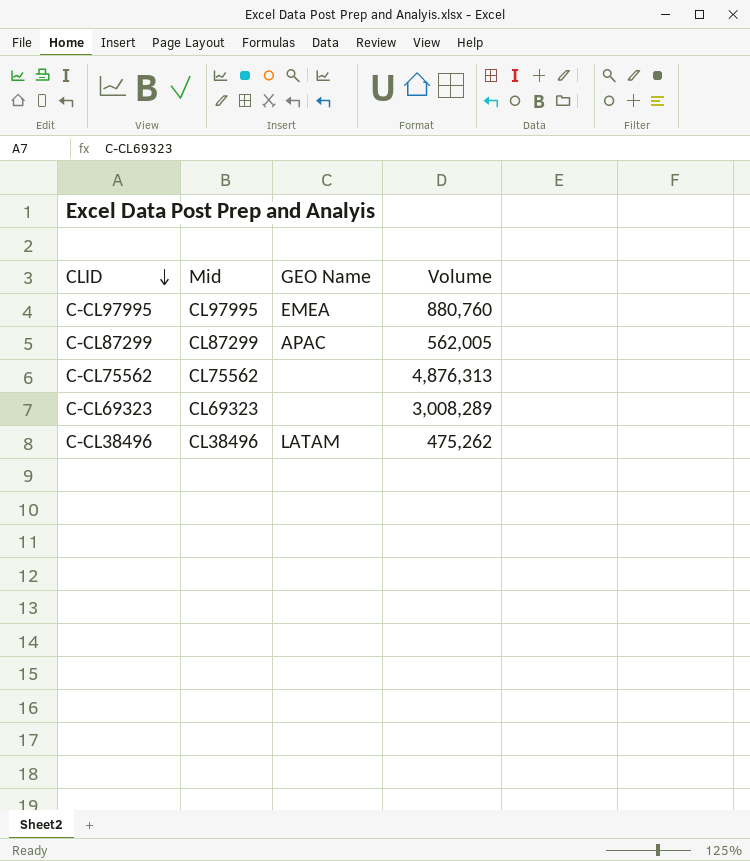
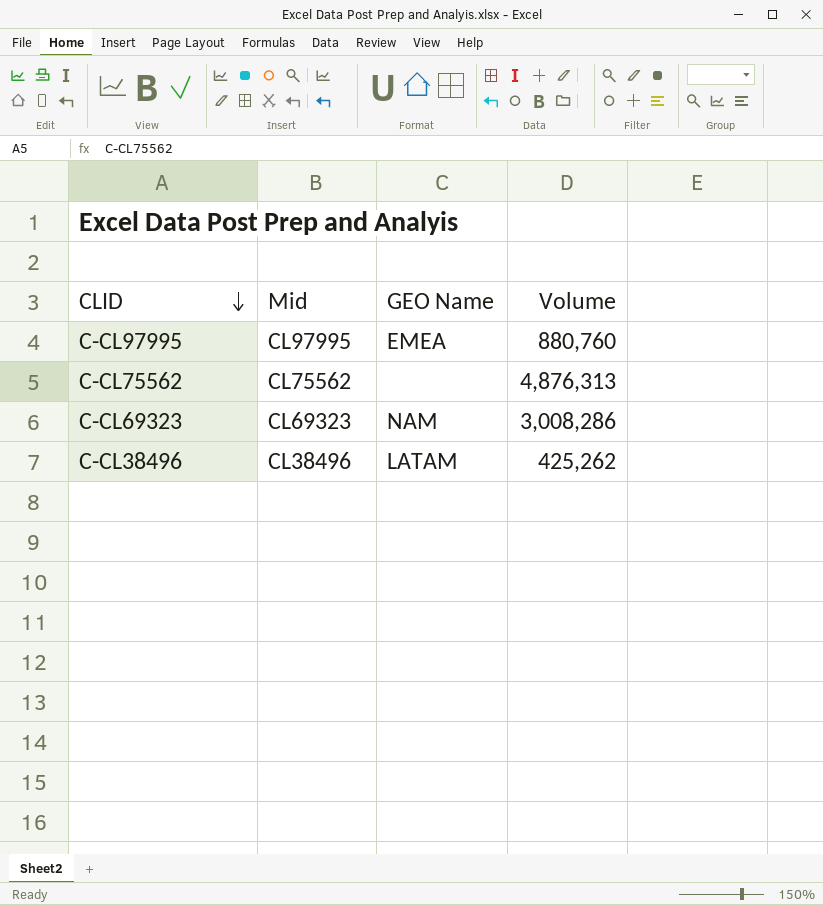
row C-CL87299: CL87299 | APAC | 562,005 -> none
C-CL69323 | GEO Name: none -> NAM
C-CL69323 | Volume: 3,008,289 -> 3,008,286
C-CL38496 | Volume: 475,262 -> 425,262

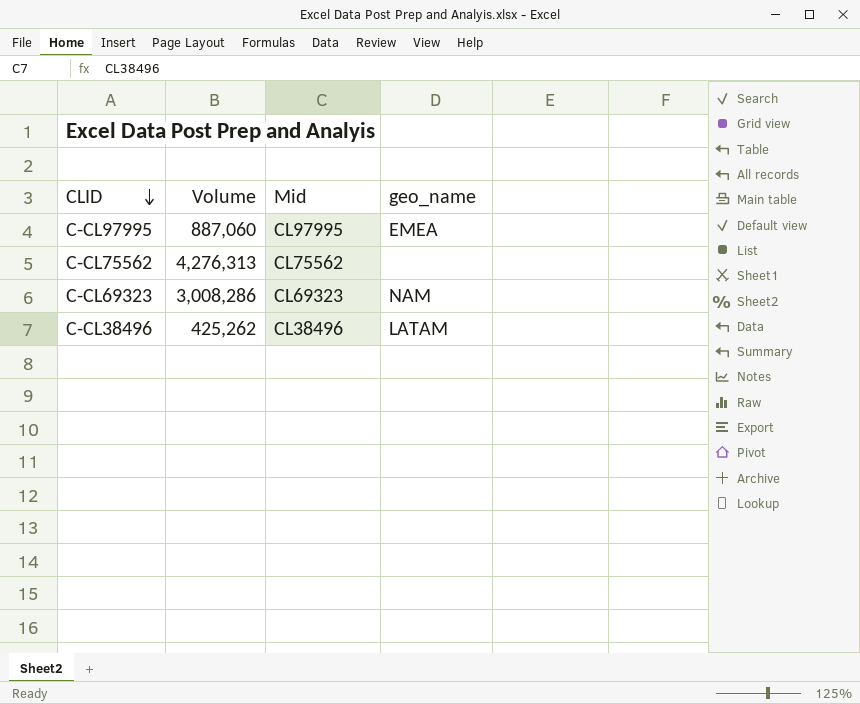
column Volume | position: 4 -> 2
column name: GEO Name -> geo_name
C-CL97995 | Volume: 880,760 -> 887,060
C-CL75562 | Volume: 4,876,313 -> 4,276,313

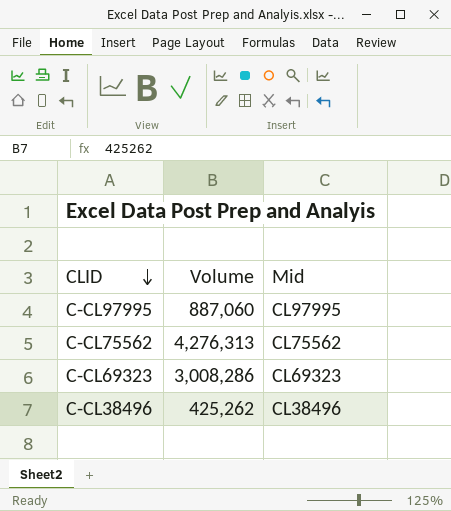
column geo_name | position: 4 -> none

